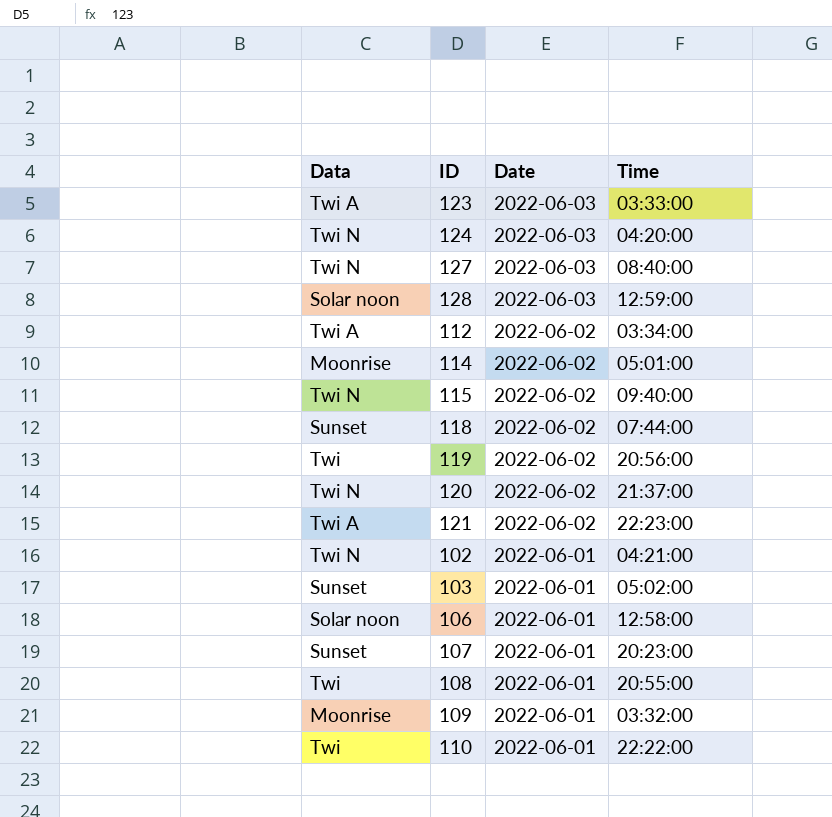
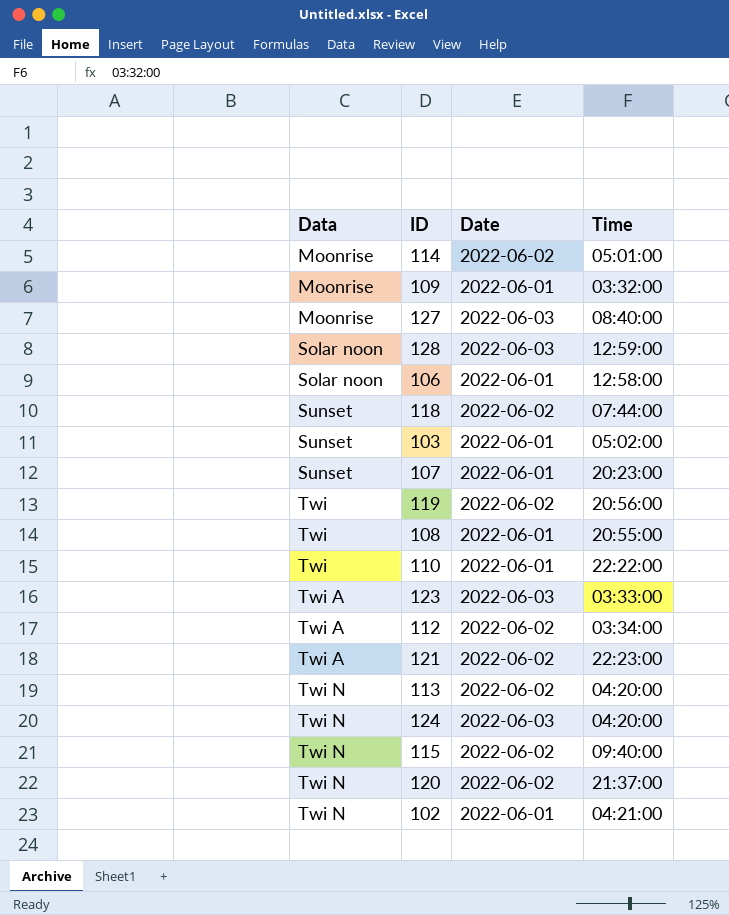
row order: Date descending -> Data ascending
127 | Data: Twi N -> Moonrise
row 113: none -> Twi N | 2022-06-02 | 04:20:00

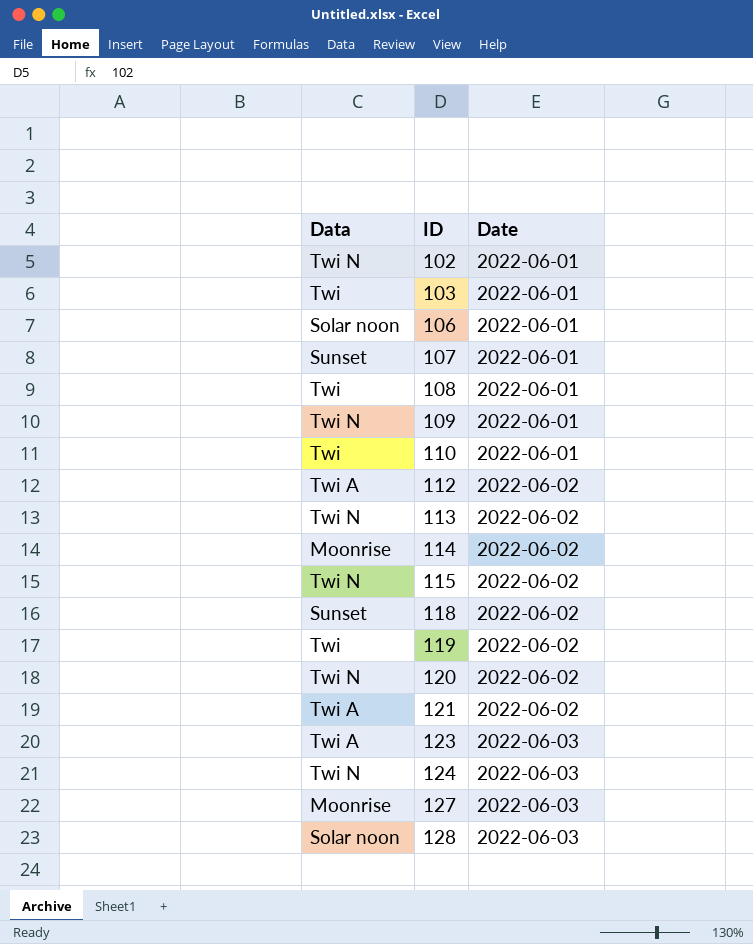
row order: Data ascending -> ID ascending
column Time | position: 4 -> none
103 | Data: Sunset -> Twi
109 | Data: Moonrise -> Twi N

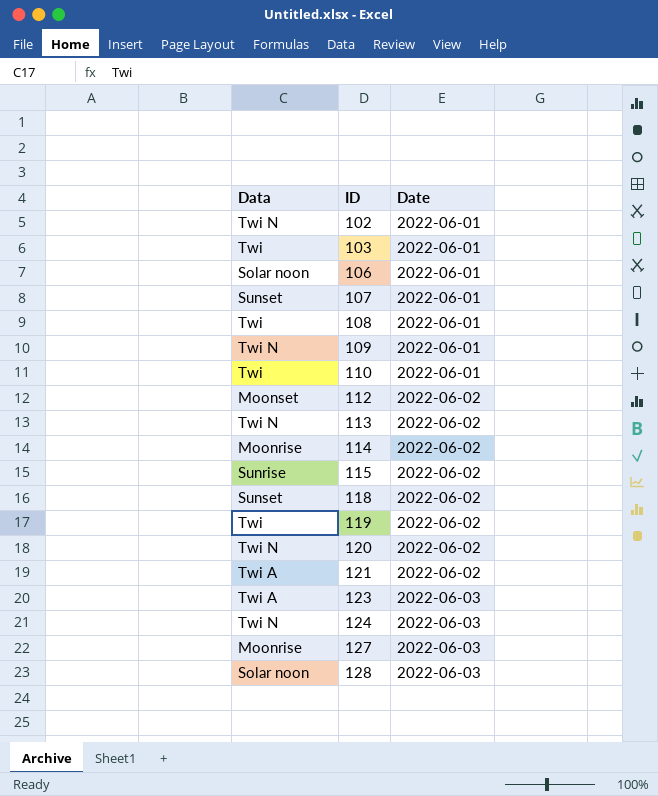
112 | Data: Twi A -> Moonset
115 | Data: Twi N -> Sunrise

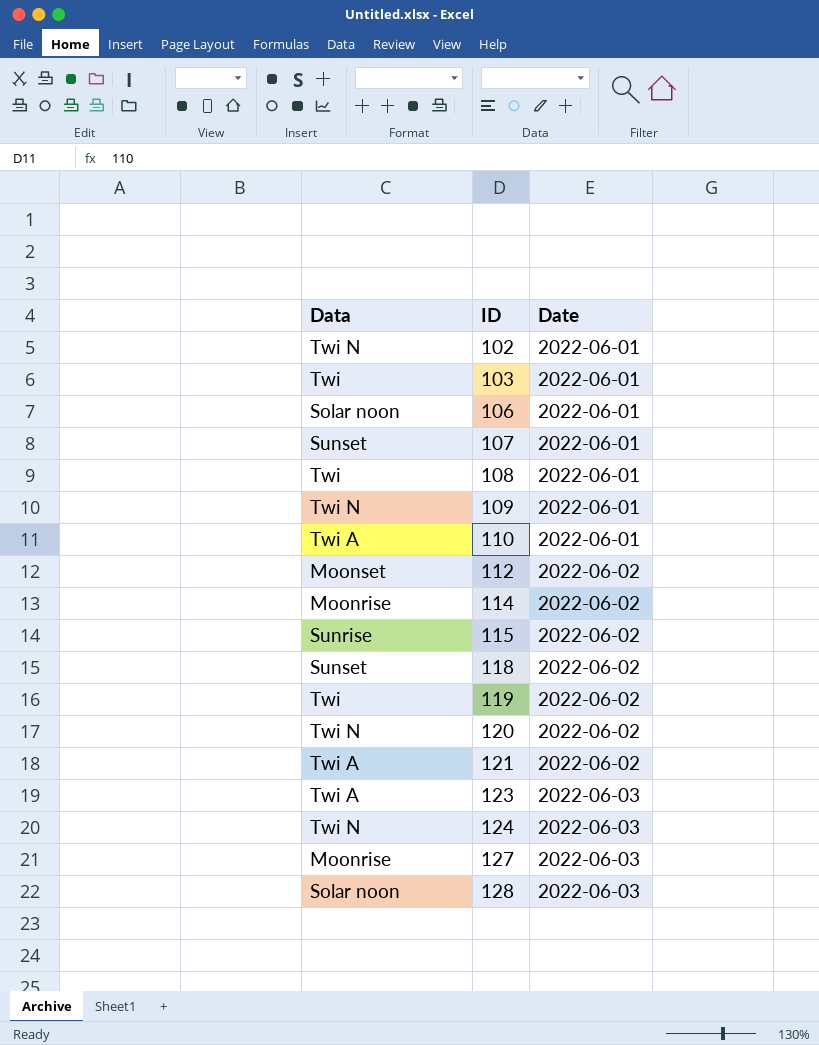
row 113: Twi N | 2022-06-02 -> none
110 | Data: Twi -> Twi A

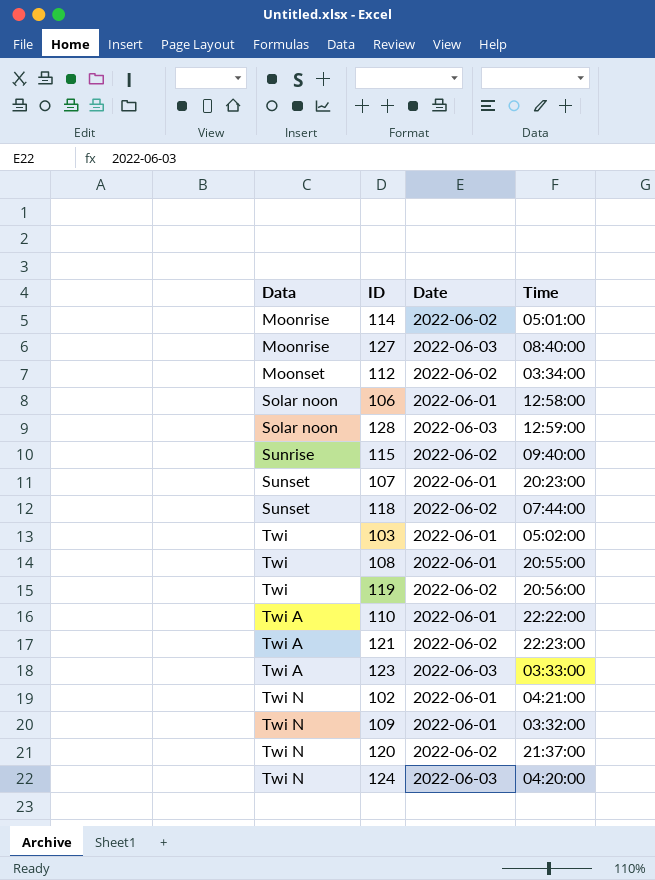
row order: ID ascending -> Data ascending
column Time | position: none -> 4

